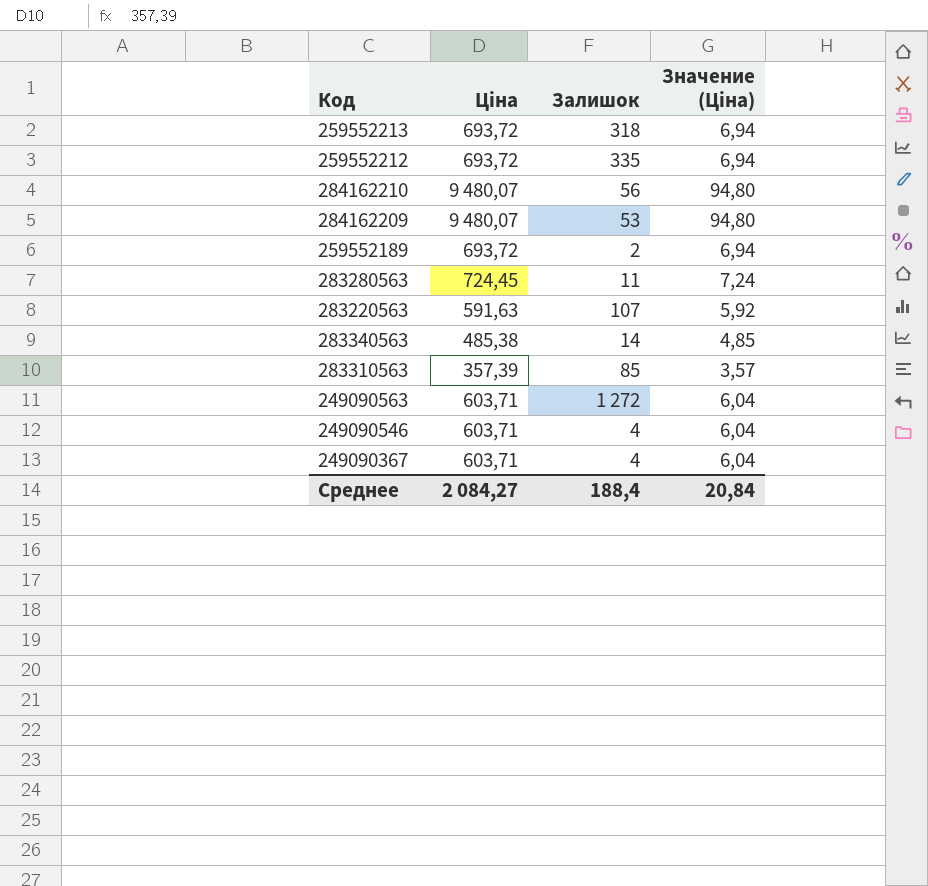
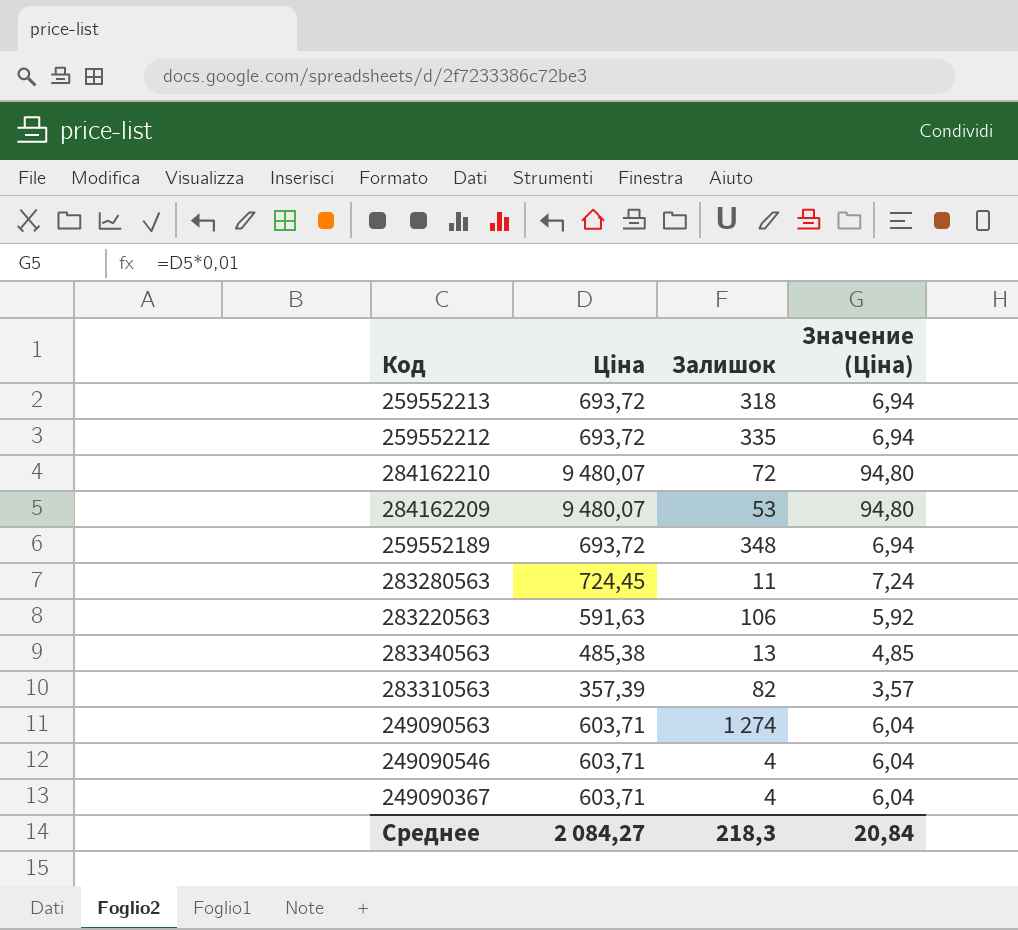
284162210 | Залишок: 56 -> 72
259552189 | Залишок: 2 -> 348
283220563 | Залишок: 107 -> 106
283340563 | Залишок: 14 -> 13
283310563 | Залишок: 85 -> 82
249090563 | Залишок: 1 272 -> 1 274
Среднее | Залишок: 188,4 -> 218,3

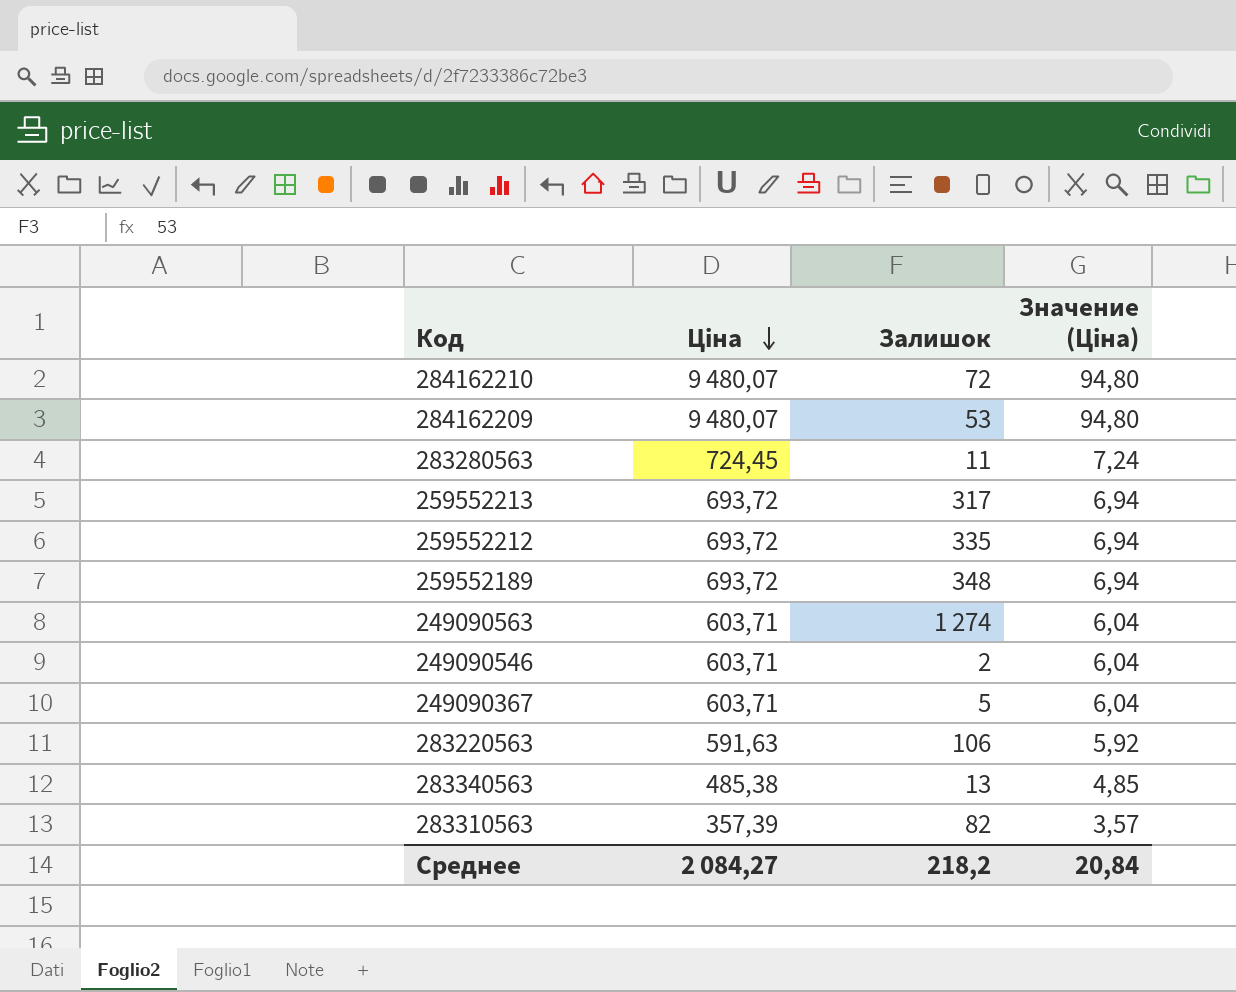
row order: none -> Ціна descending
259552213 | Залишок: 318 -> 317
249090546 | Залишок: 4 -> 2
249090367 | Залишок: 4 -> 5
Среднее | Залишок: 218,3 -> 218,2

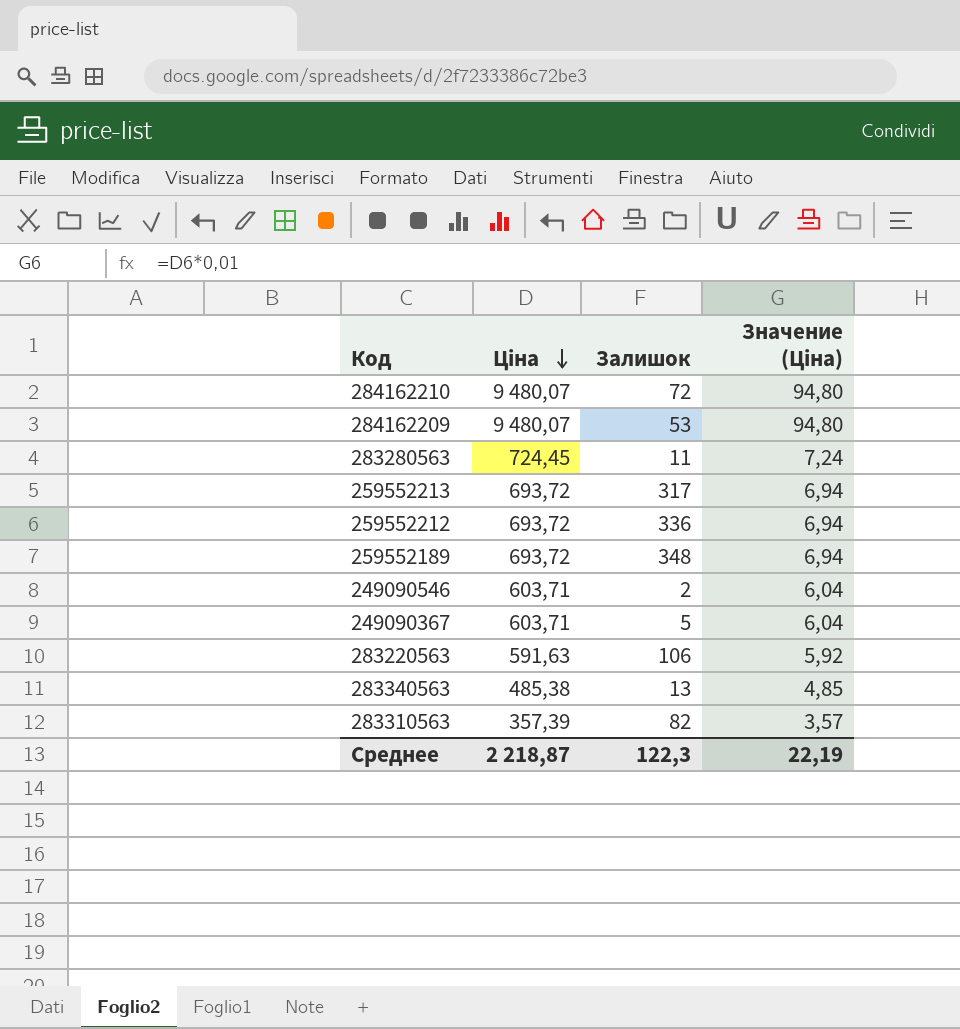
row 249090563: 603,71 | 1 274 | 6,04 -> none
259552212 | Залишок: 335 -> 336
Среднее | Ціна: 2 084,27 -> 2 218,87
Среднее | Залишок: 218,2 -> 122,3
Среднее | Значение (Ціна): 20,84 -> 22,19

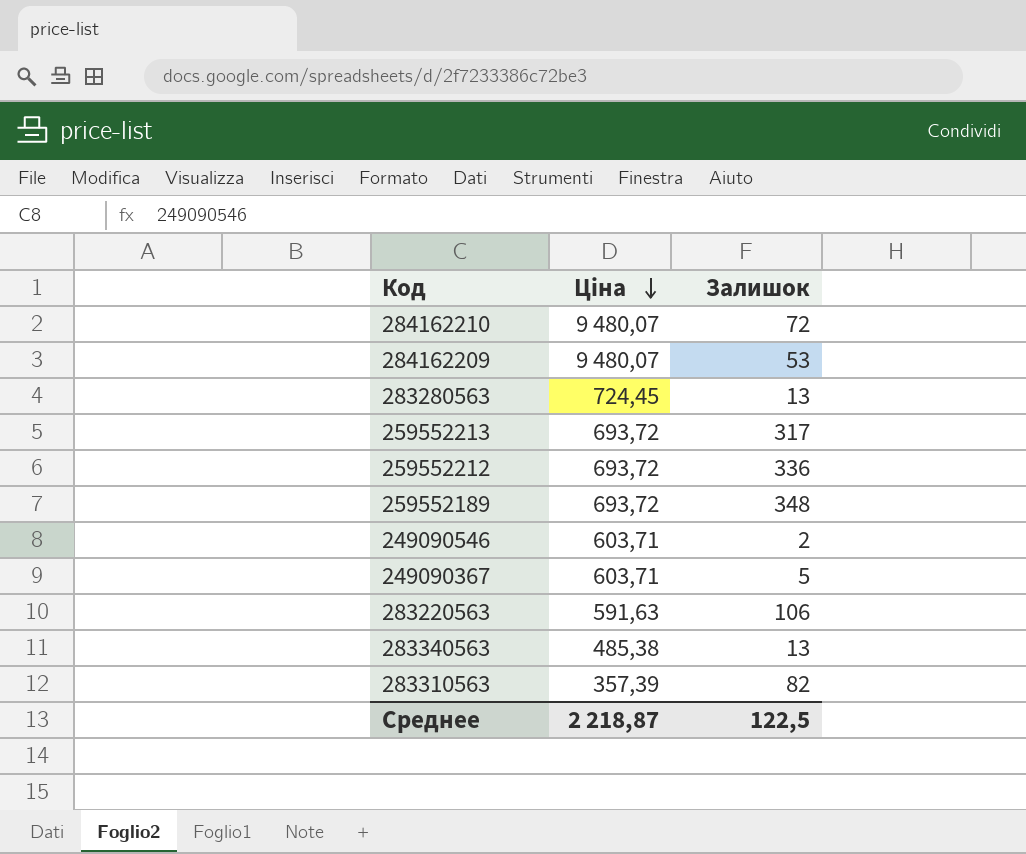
column Значение (Ціна) | formula: [Ціна] * 0,01 -> none
283280563 | Залишок: 11 -> 13
Среднее | Залишок: 122,3 -> 122,5

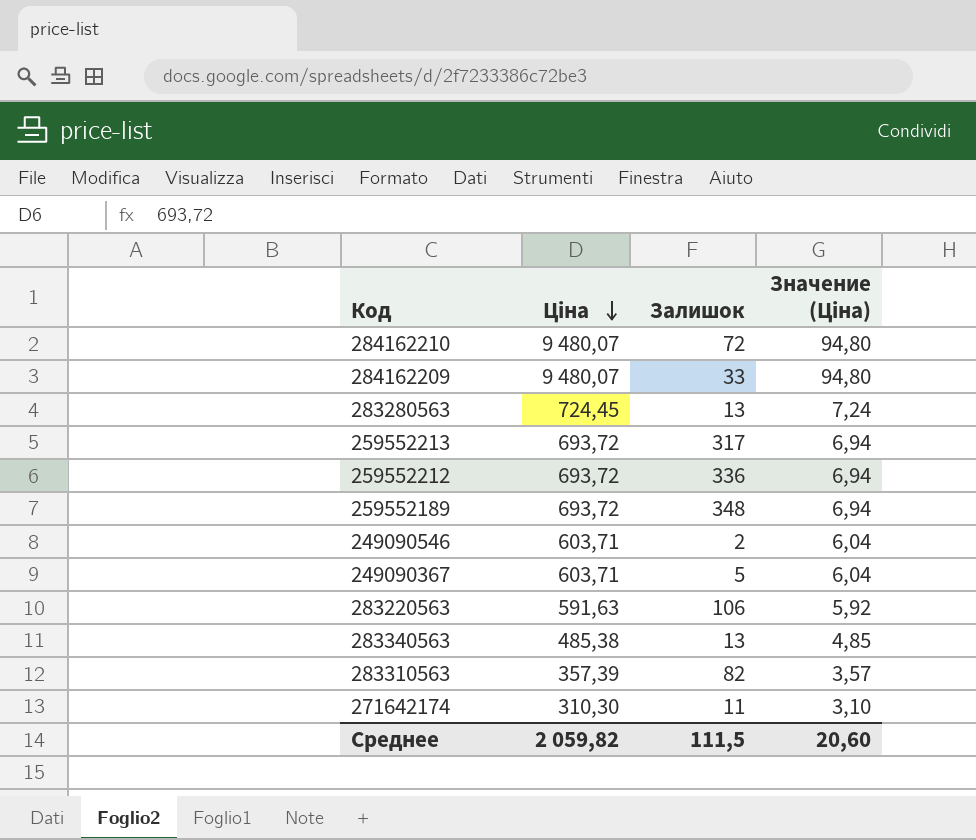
column Значение (Ціна) | formula: none -> [Ціна] * 0,01
284162209 | Залишок: 53 -> 33
row 271642174: none -> 310,30 | 11 | 3,10
Среднее | Ціна: 2 218,87 -> 2 059,82
Среднее | Залишок: 122,5 -> 111,5

